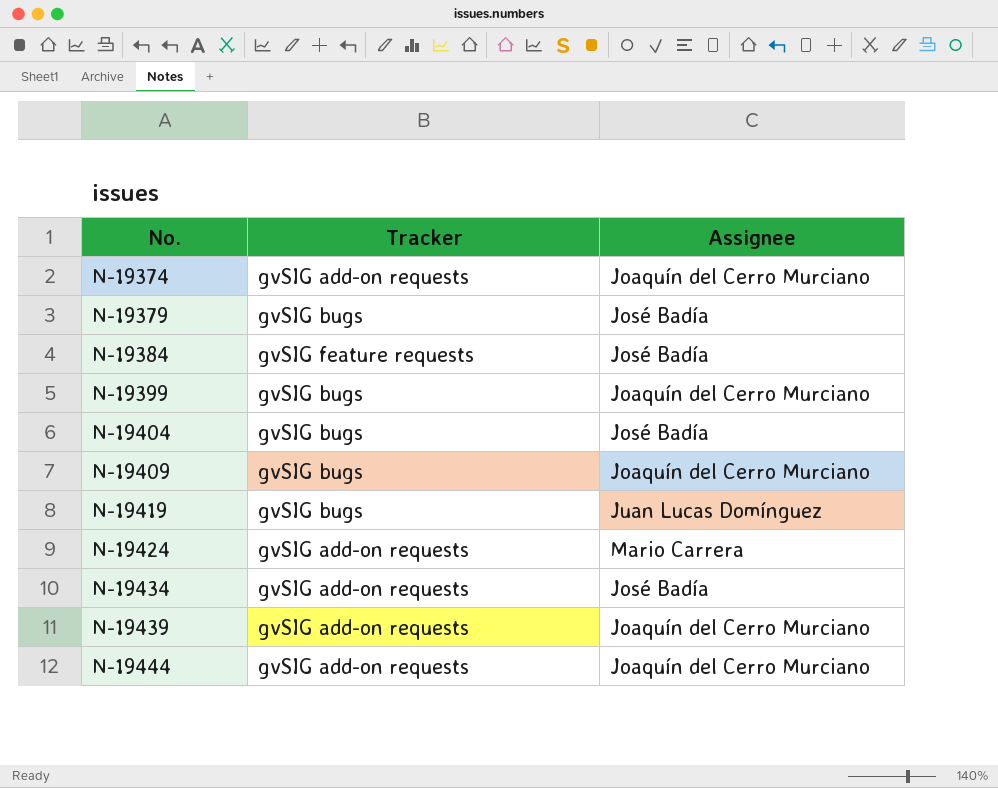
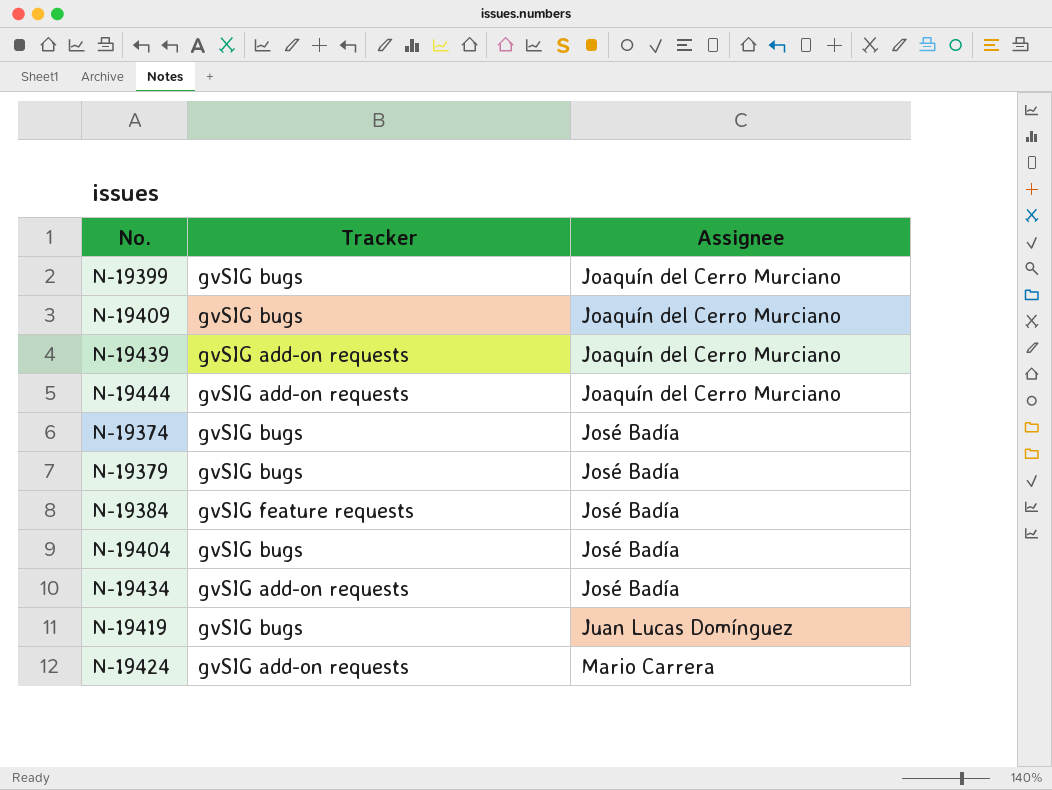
row order: No. ascending -> Assignee ascending
N-19374 | Tracker: gvSIG add-on requests -> gvSIG bugs
N-19374 | Assignee: Joaquín del Cerro Murciano -> José Badía

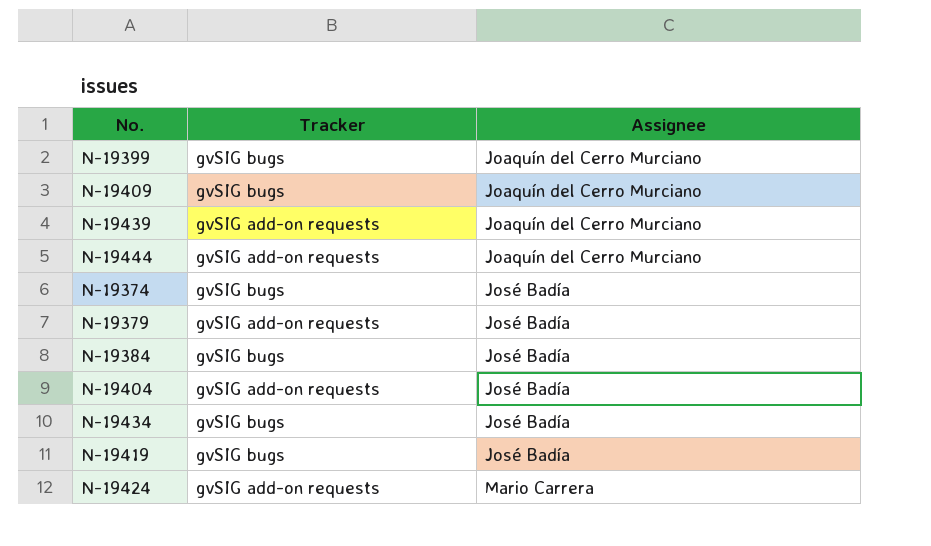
N-19379 | Tracker: gvSIG bugs -> gvSIG add-on requests
N-19384 | Tracker: gvSIG feature requests -> gvSIG bugs
N-19404 | Tracker: gvSIG bugs -> gvSIG add-on requests
N-19434 | Tracker: gvSIG add-on requests -> gvSIG bugs
N-19419 | Assignee: Juan Lucas Domínguez -> José Badía

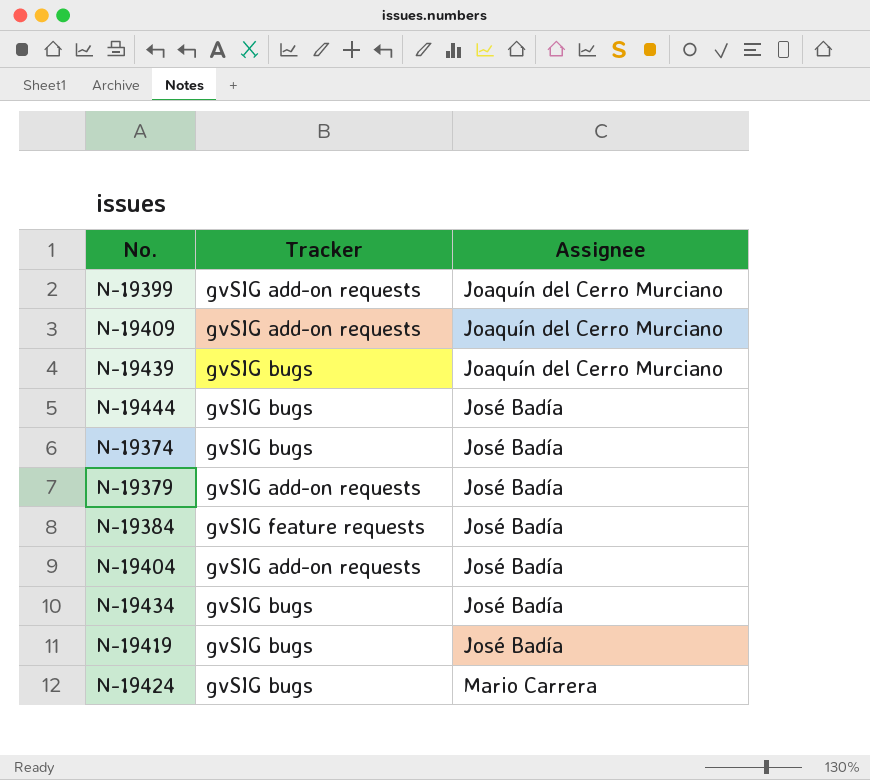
N-19399 | Tracker: gvSIG bugs -> gvSIG add-on requests
N-19409 | Tracker: gvSIG bugs -> gvSIG add-on requests
N-19439 | Tracker: gvSIG add-on requests -> gvSIG bugs
N-19444 | Tracker: gvSIG add-on requests -> gvSIG bugs
N-19444 | Assignee: Joaquín del Cerro Murciano -> José Badía
N-19384 | Tracker: gvSIG bugs -> gvSIG feature requests
N-19424 | Tracker: gvSIG add-on requests -> gvSIG bugs

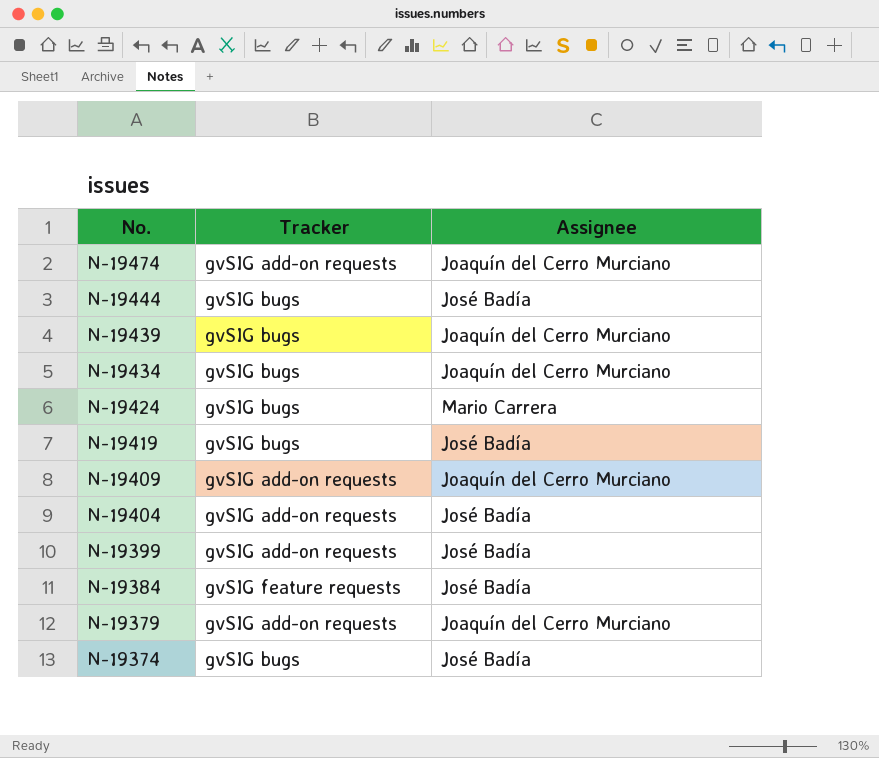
row order: Assignee ascending -> No. descending
row N-19474: none -> gvSIG add-on requests | Joaquín del Cerro Murciano
N-19434 | Assignee: José Badía -> Joaquín del Cerro Murciano
N-19399 | Assignee: Joaquín del Cerro Murciano -> José Badía
N-19379 | Assignee: José Badía -> Joaquín del Cerro Murciano

